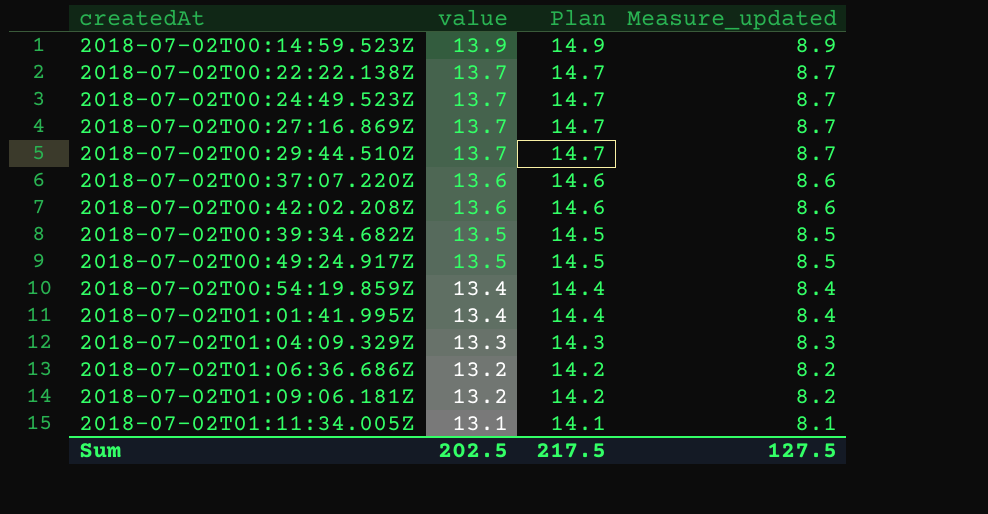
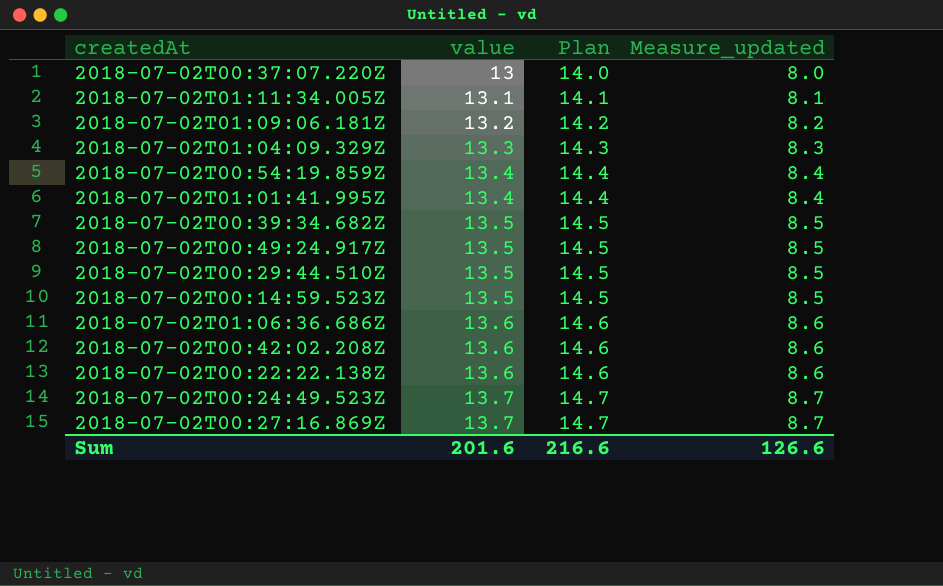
row order: value descending -> value ascending
2018-07-02T00:37:07.220Z | value: 13.6 -> 13
2018-07-02T00:37:07.220Z | Plan: 14.6 -> 14.0
2018-07-02T00:37:07.220Z | Measure_updated: 8.6 -> 8.0
2018-07-02T00:29:44.510Z | value: 13.7 -> 13.5
2018-07-02T00:29:44.510Z | Plan: 14.7 -> 14.5
2018-07-02T00:29:44.510Z | Measure_updated: 8.7 -> 8.5
2018-07-02T00:14:59.523Z | value: 13.9 -> 13.5
2018-07-02T00:14:59.523Z | Plan: 14.9 -> 14.5
2018-07-02T00:14:59.523Z | Measure_updated: 8.9 -> 8.5
2018-07-02T01:06:36.686Z | value: 13.2 -> 13.6
2018-07-02T01:06:36.686Z | Plan: 14.2 -> 14.6
2018-07-02T01:06:36.686Z | Measure_updated: 8.2 -> 8.6
2018-07-02T00:22:22.138Z | value: 13.7 -> 13.6
2018-07-02T00:22:22.138Z | Plan: 14.7 -> 14.6
2018-07-02T00:22:22.138Z | Measure_updated: 8.7 -> 8.6
Sum | value: 202.5 -> 201.6
Sum | Plan: 217.5 -> 216.6
Sum | Measure_updated: 127.5 -> 126.6

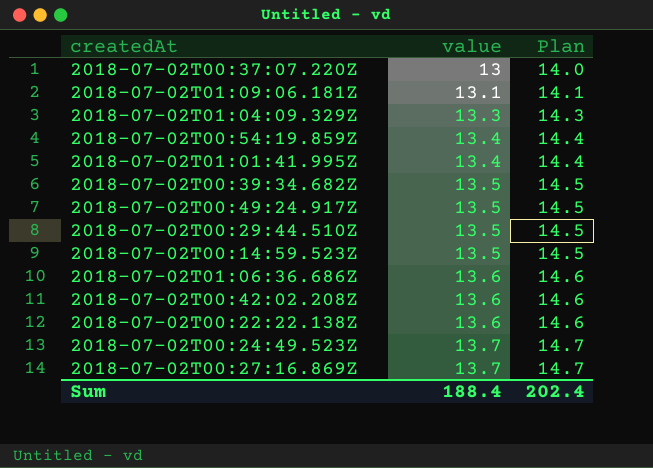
column Measure_updated | formula: [value] - 5 -> none
row 2018-07-02T01:11:34.005Z: 13.1 | 14.1 | 8.1 -> none
2018-07-02T01:09:06.181Z | value: 13.2 -> 13.1
2018-07-02T01:09:06.181Z | Plan: 14.2 -> 14.1
Sum | value: 201.6 -> 188.4
Sum | Plan: 216.6 -> 202.4

